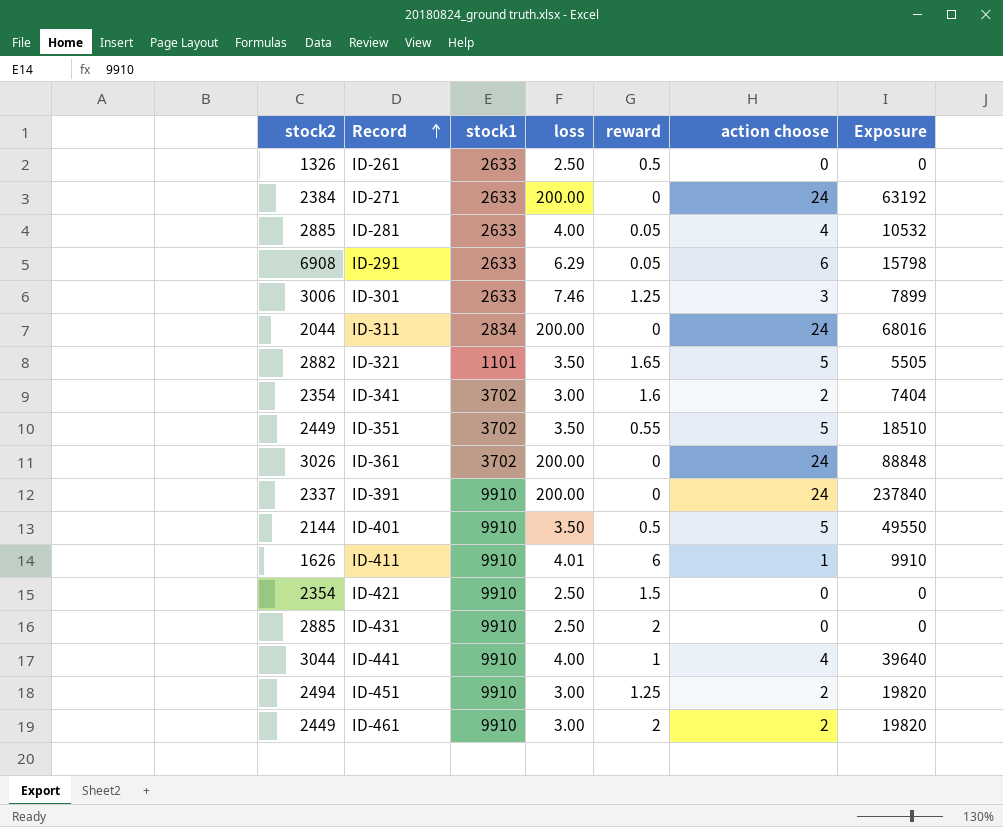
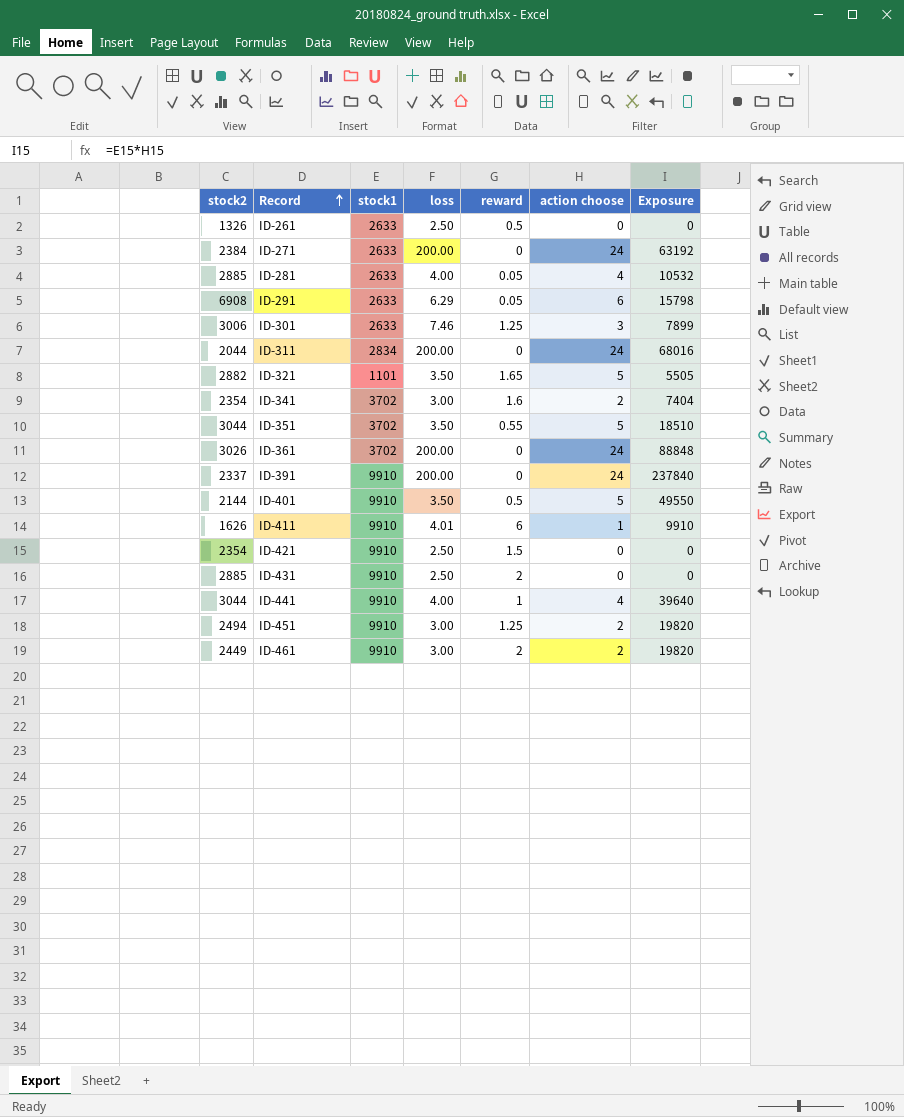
ID-351 | stock2: 2449 -> 3044

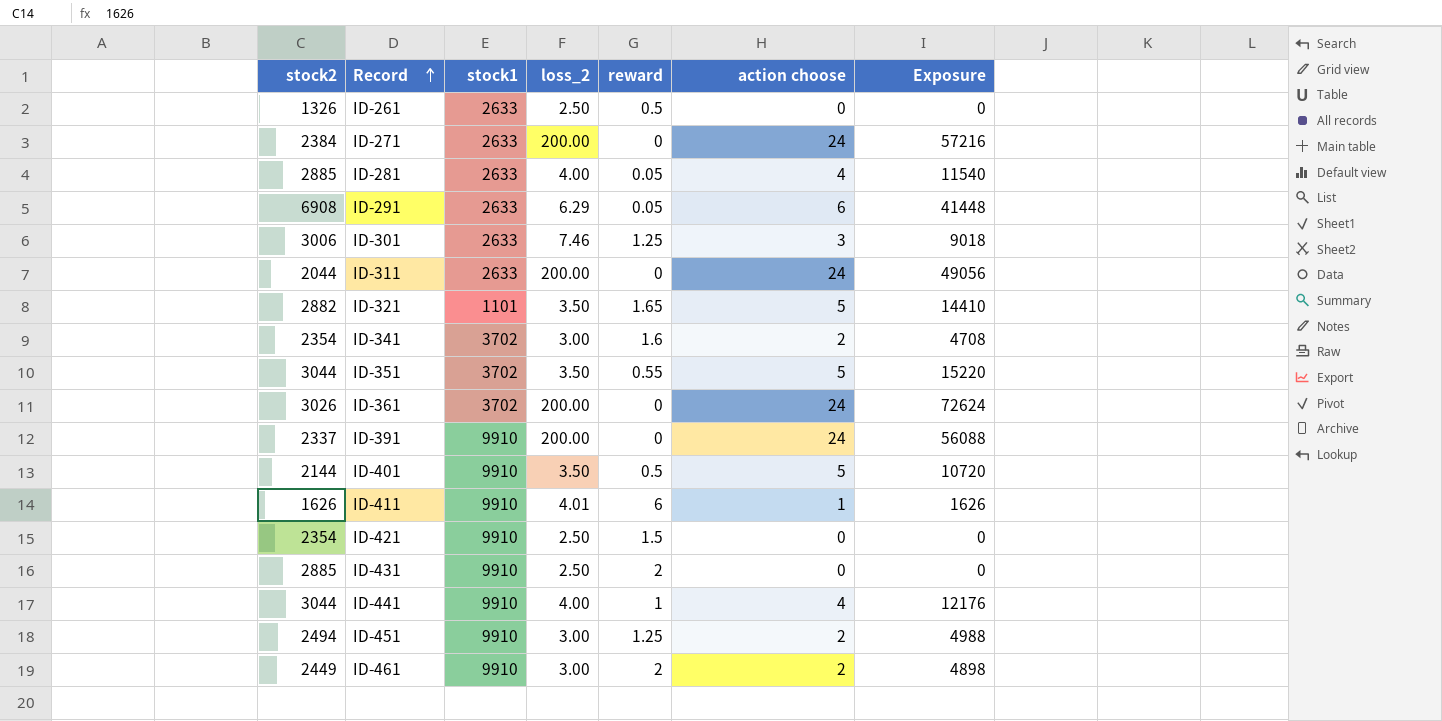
column name: loss -> loss_2
column Exposure | formula: [stock1] * [action choose] -> [stock2] * [action choose]
ID-311 | stock1: 2834 -> 2633

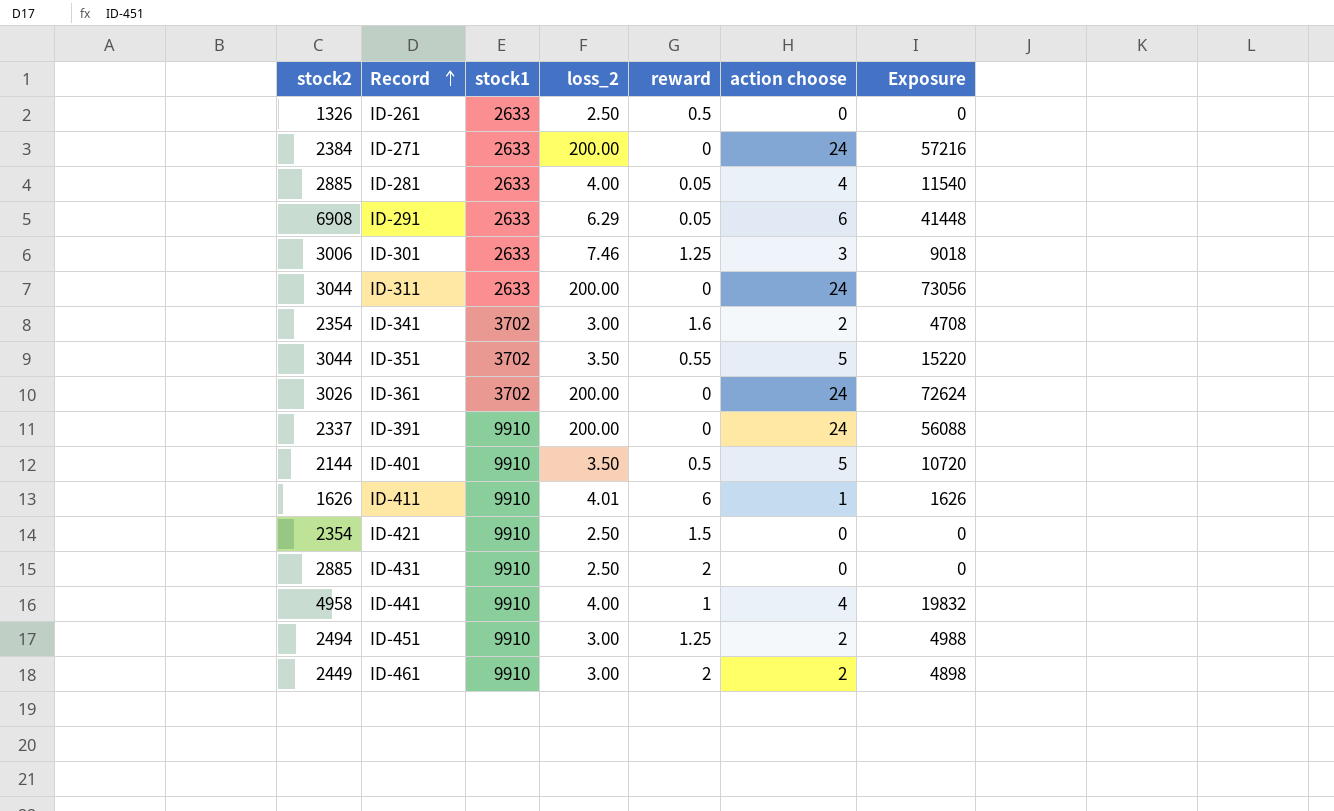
row ID-321: 2882 | 1101 | 3.50 | 1.65 | 5 | 14410 -> none
ID-311 | stock2: 2044 -> 3044
ID-311 | Exposure: 49056 -> 73056
ID-441 | stock2: 3044 -> 4958
ID-441 | Exposure: 12176 -> 19832

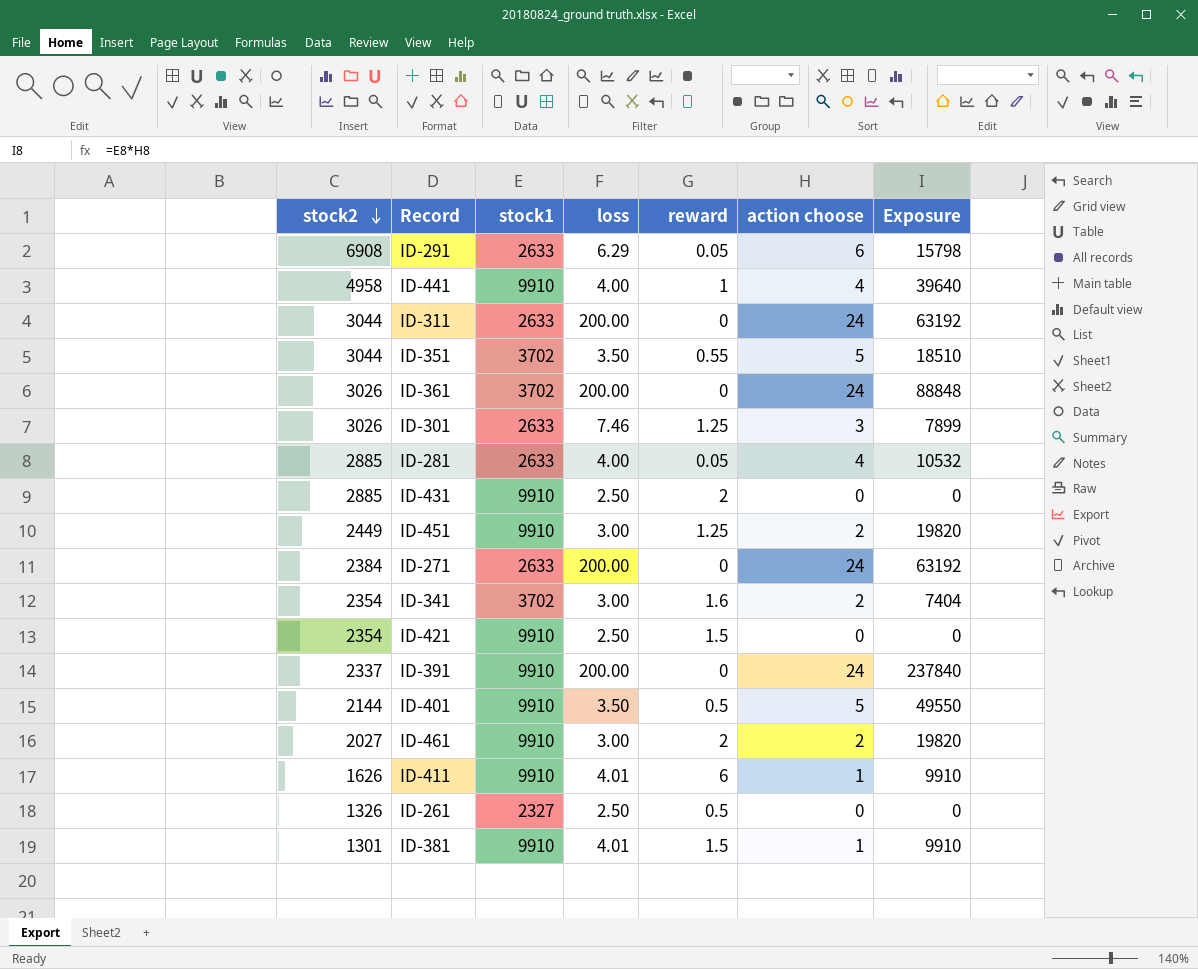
row order: Record ascending -> stock2 descending
column name: loss_2 -> loss
column Exposure | formula: [stock2] * [action choose] -> [stock1] * [action choose]
ID-301 | stock2: 3006 -> 3026
ID-451 | stock2: 2494 -> 2449
ID-461 | stock2: 2449 -> 2027
ID-261 | stock1: 2633 -> 2327
row ID-381: none -> 1301 | 9910 | 4.01 | 1.5 | 1 | 9910

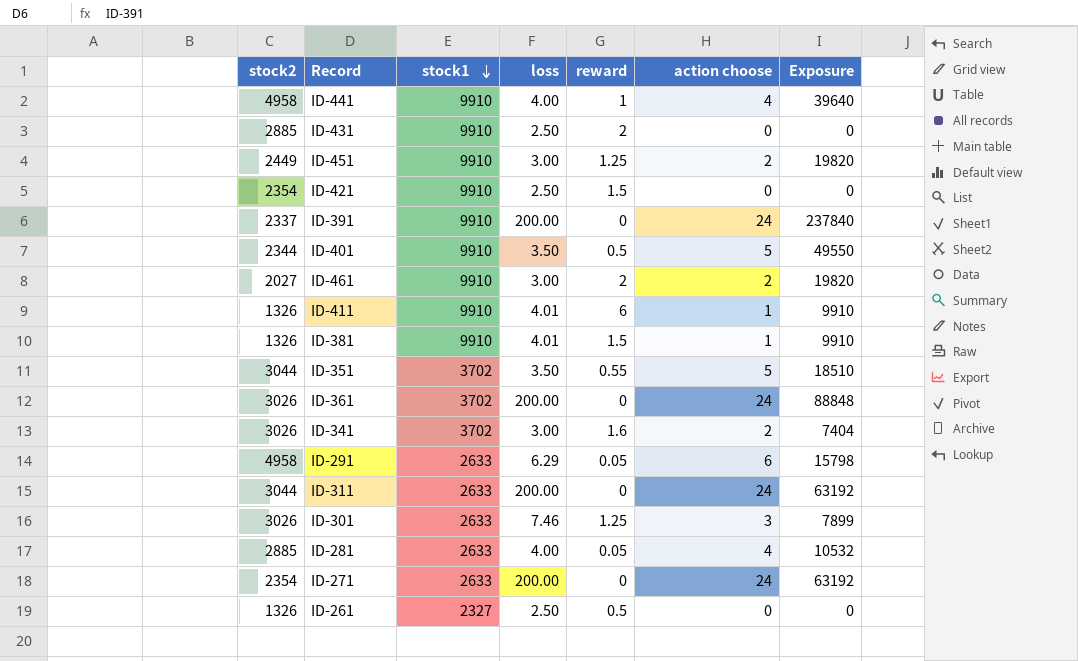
row order: stock2 descending -> stock1 descending
ID-401 | stock2: 2144 -> 2344
ID-411 | stock2: 1626 -> 1326
ID-381 | stock2: 1301 -> 1326
ID-341 | stock2: 2354 -> 3026
ID-291 | stock2: 6908 -> 4958
ID-271 | stock2: 2384 -> 2354

